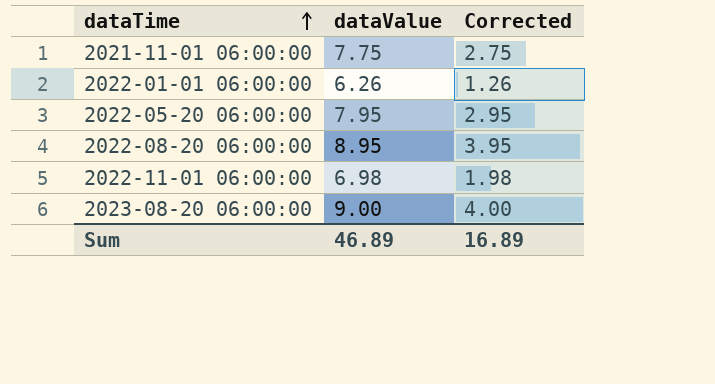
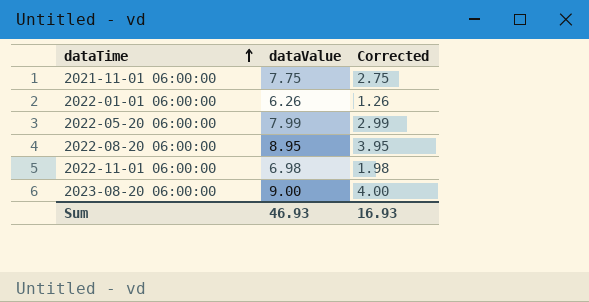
2022-05-20 06:00:00 | dataValue: 7.95 -> 7.99
2022-05-20 06:00:00 | Corrected: 2.95 -> 2.99
Sum | dataValue: 46.89 -> 46.93
Sum | Corrected: 16.89 -> 16.93

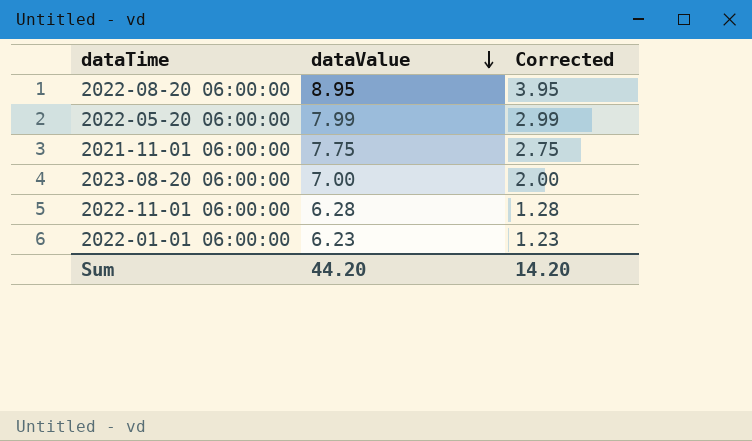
row order: dataTime ascending -> dataValue descending
2023-08-20 06:00:00 | dataValue: 9.00 -> 7.00
2023-08-20 06:00:00 | Corrected: 4.00 -> 2.00
2022-11-01 06:00:00 | dataValue: 6.98 -> 6.28
2022-11-01 06:00:00 | Corrected: 1.98 -> 1.28
2022-01-01 06:00:00 | dataValue: 6.26 -> 6.23
2022-01-01 06:00:00 | Corrected: 1.26 -> 1.23
Sum | dataValue: 46.93 -> 44.20
Sum | Corrected: 16.93 -> 14.20

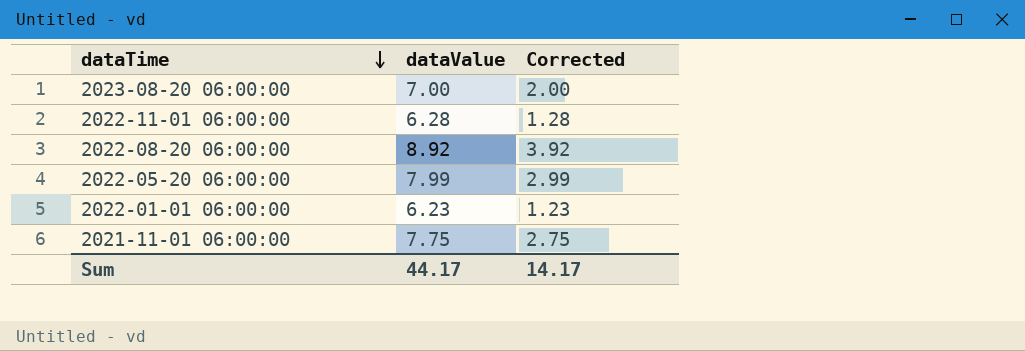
row order: dataValue descending -> dataTime descending
2022-08-20 06:00:00 | dataValue: 8.95 -> 8.92
2022-08-20 06:00:00 | Corrected: 3.95 -> 3.92
Sum | dataValue: 44.20 -> 44.17
Sum | Corrected: 14.20 -> 14.17

